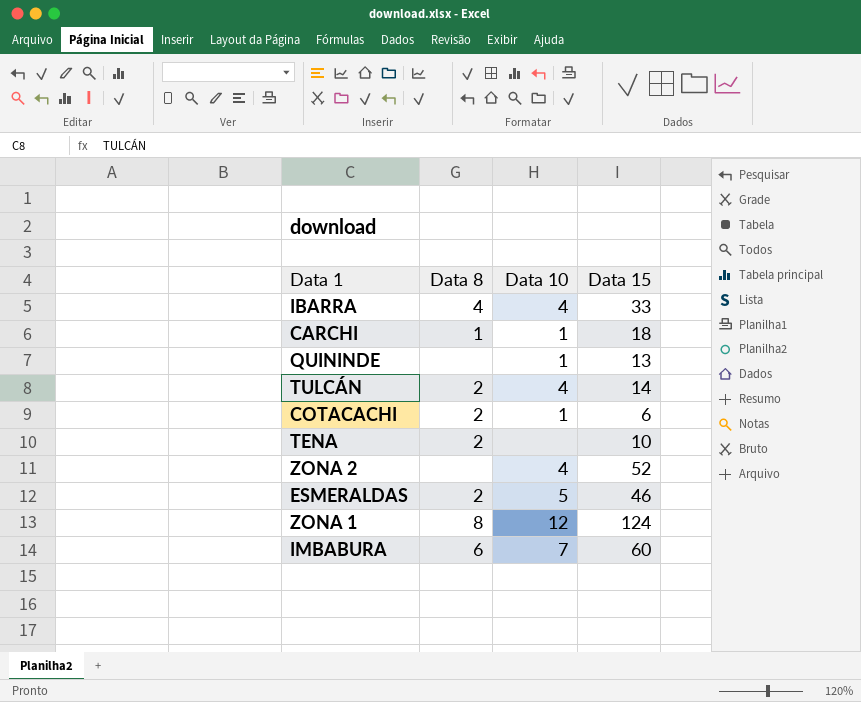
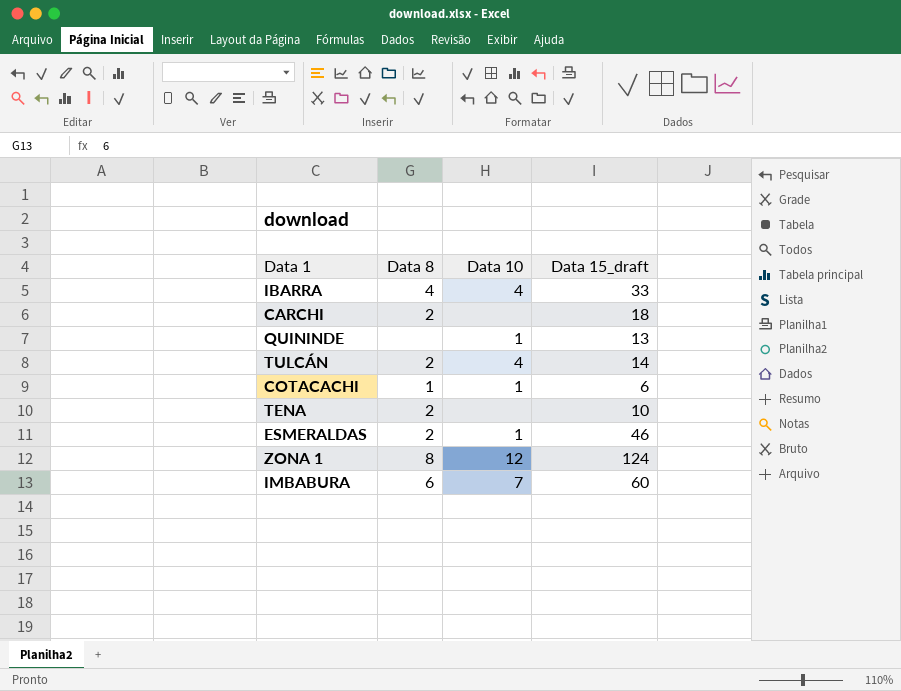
column name: Data 15 -> Data 15_draft
row ZONA 2: none | 4 | 52 -> none
CARCHI | Data 8: 1 -> 2
CARCHI | Data 10: 1 -> none
COTACACHI | Data 8: 2 -> 1
ESMERALDAS | Data 10: 5 -> 1

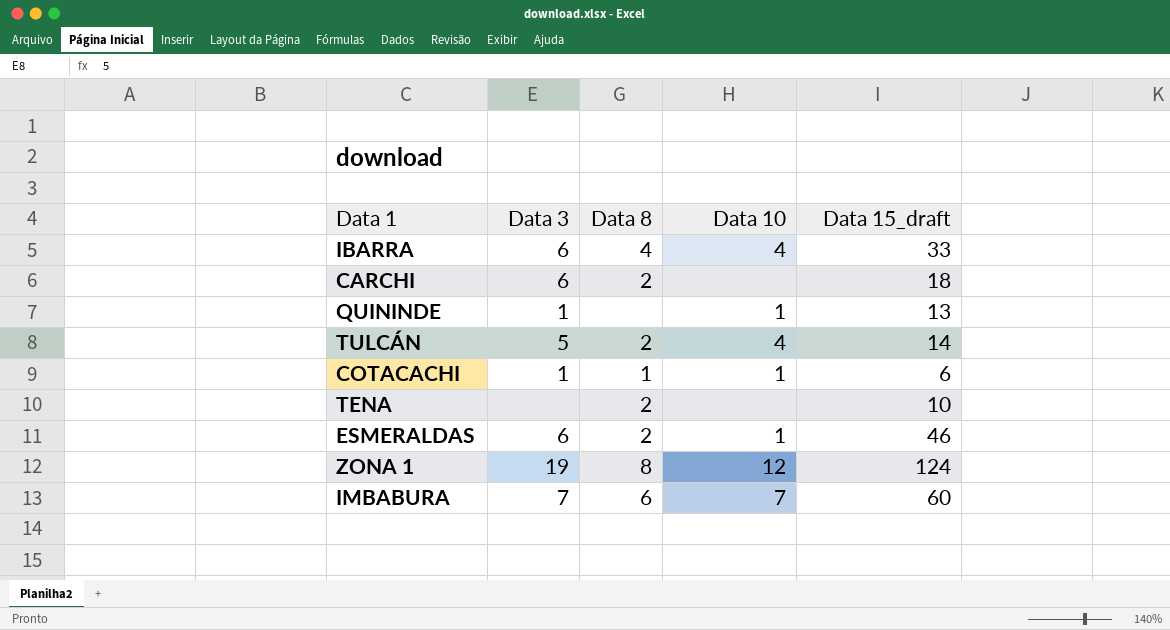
column Data 3 | position: none -> 2

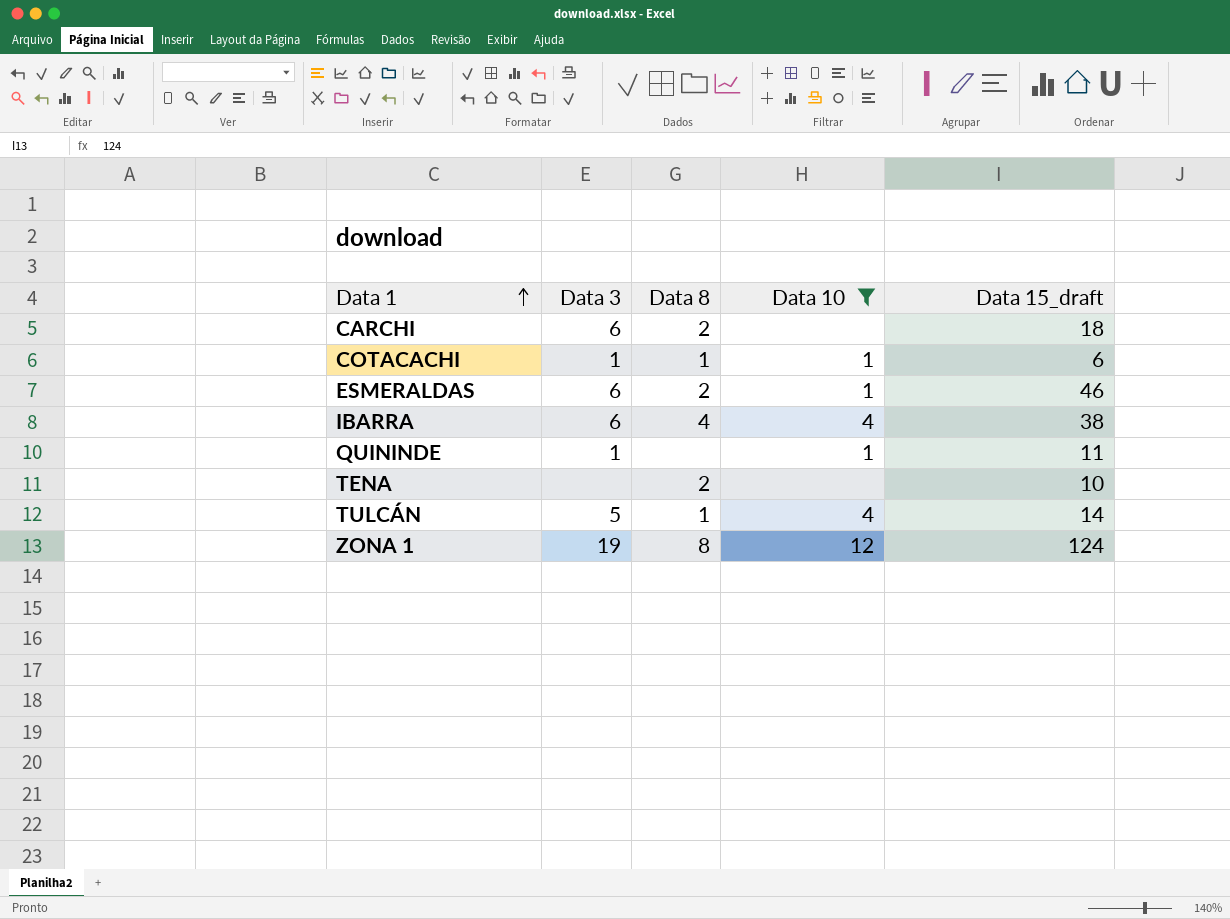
filter: none -> Data 10 != 7
row order: none -> Data 1 ascending
IBARRA | Data 15_draft: 33 -> 38
QUININDE | Data 15_draft: 13 -> 11
TULCÁN | Data 8: 2 -> 1

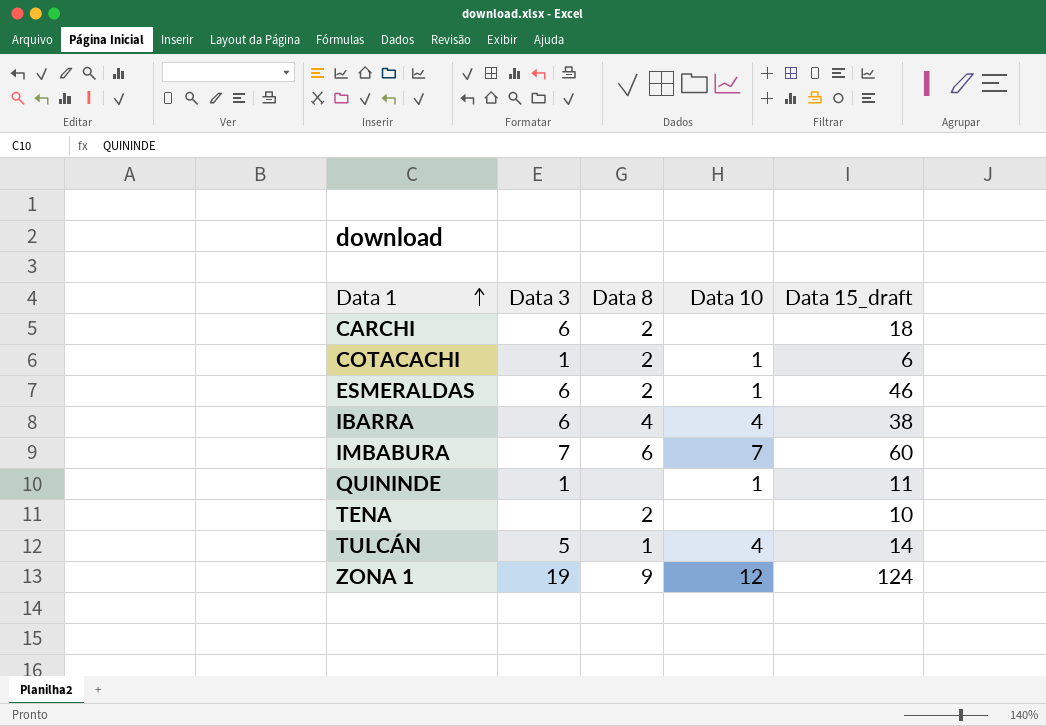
filter: Data 10 != 7 -> none
COTACACHI | Data 8: 1 -> 2
ZONA 1 | Data 8: 8 -> 9

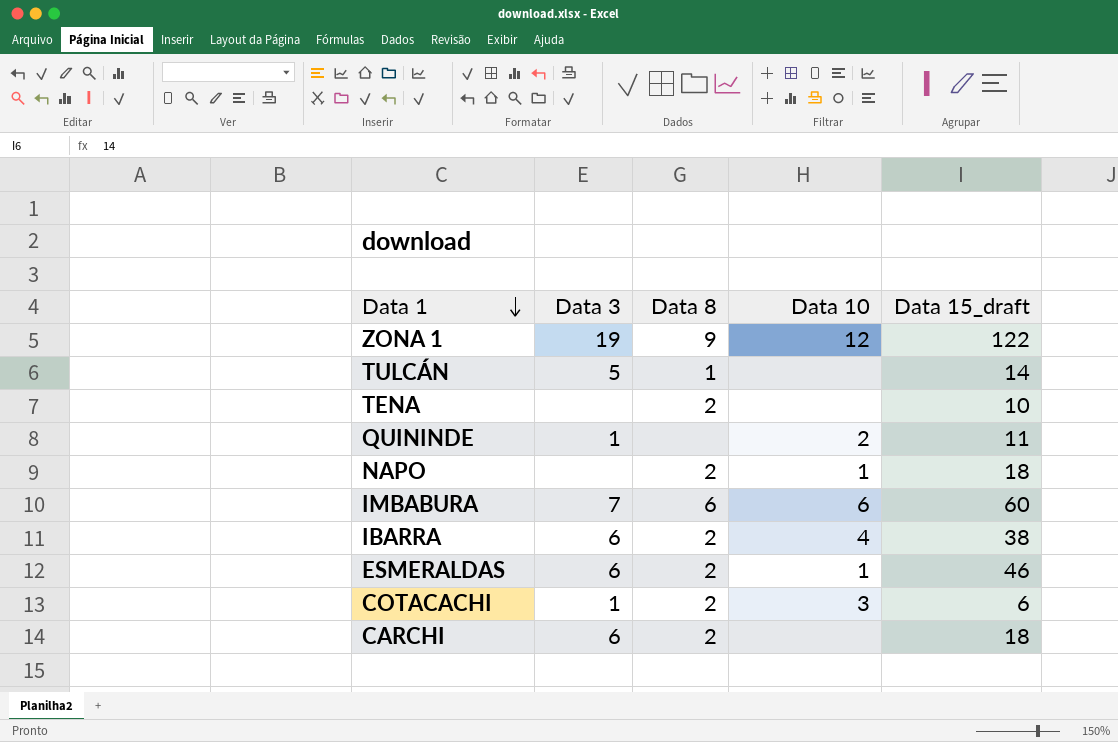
row order: Data 1 ascending -> Data 1 descending
ZONA 1 | Data 15_draft: 124 -> 122
TULCÁN | Data 10: 4 -> none
QUININDE | Data 10: 1 -> 2
row NAPO: none -> none | 2 | 1 | 18
IMBABURA | Data 10: 7 -> 6
IBARRA | Data 8: 4 -> 2
COTACACHI | Data 10: 1 -> 3

